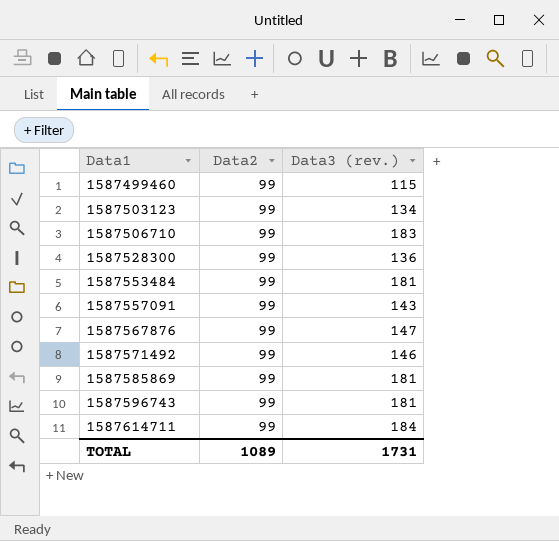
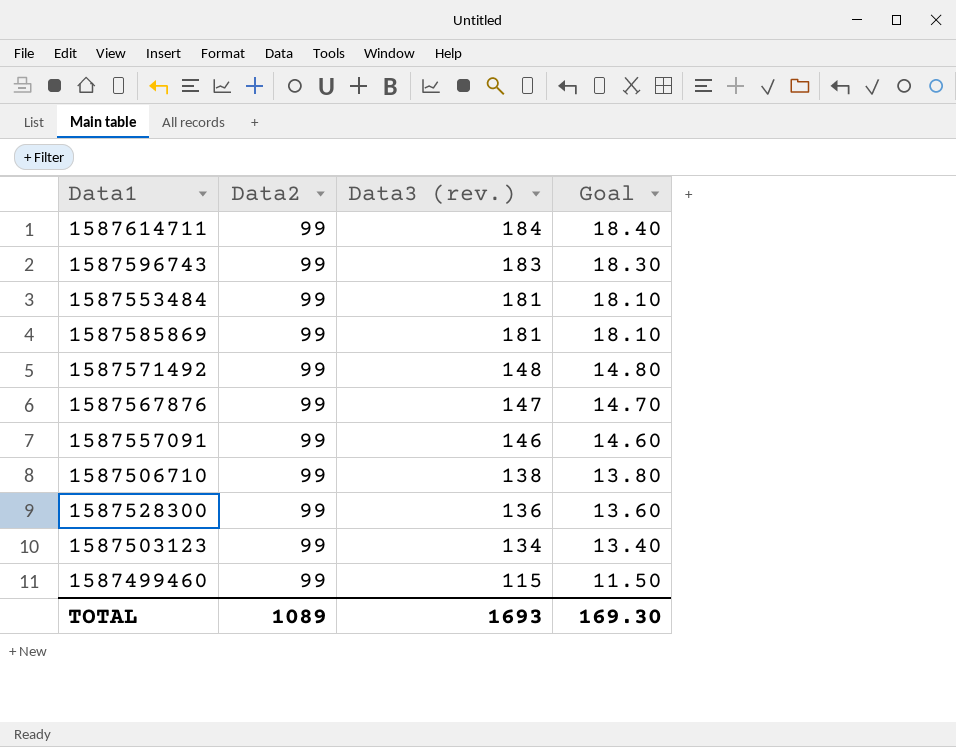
row order: Data1 ascending -> Data3 (rev.) descending
column Goal | formula: none -> [Data3 (rev.)] * 0.1
1587596743 | Data3 (rev.): 181 -> 183
1587571492 | Data3 (rev.): 146 -> 148
1587557091 | Data3 (rev.): 143 -> 146
1587506710 | Data3 (rev.): 183 -> 138
TOTAL | Data3 (rev.): 1731 -> 1693

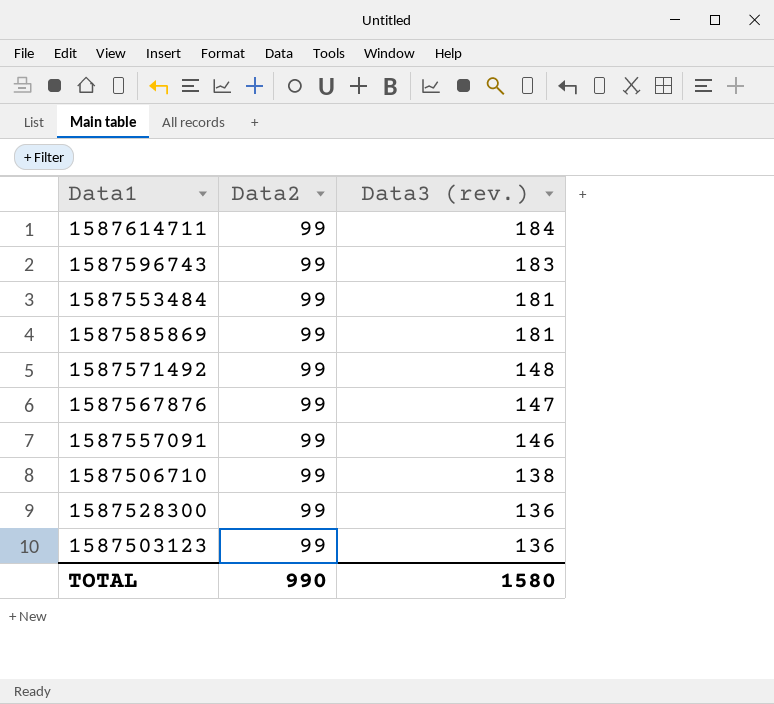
column Goal | formula: [Data3 (rev.)] * 0.1 -> none
row 1587499460: 99 | 115 | 11.50 -> none
1587503123 | Data3 (rev.): 134 -> 136
TOTAL | Data2: 1089 -> 990
TOTAL | Data3 (rev.): 1693 -> 1580

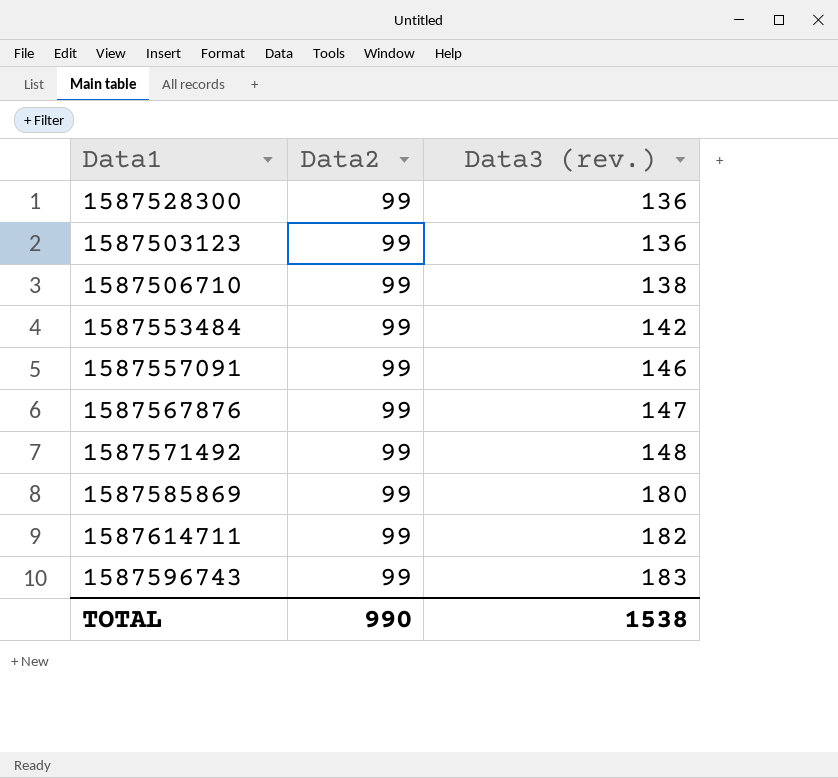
row order: Data3 (rev.) descending -> Data3 (rev.) ascending
1587553484 | Data3 (rev.): 181 -> 142
1587585869 | Data3 (rev.): 181 -> 180
1587614711 | Data3 (rev.): 184 -> 182
TOTAL | Data3 (rev.): 1580 -> 1538

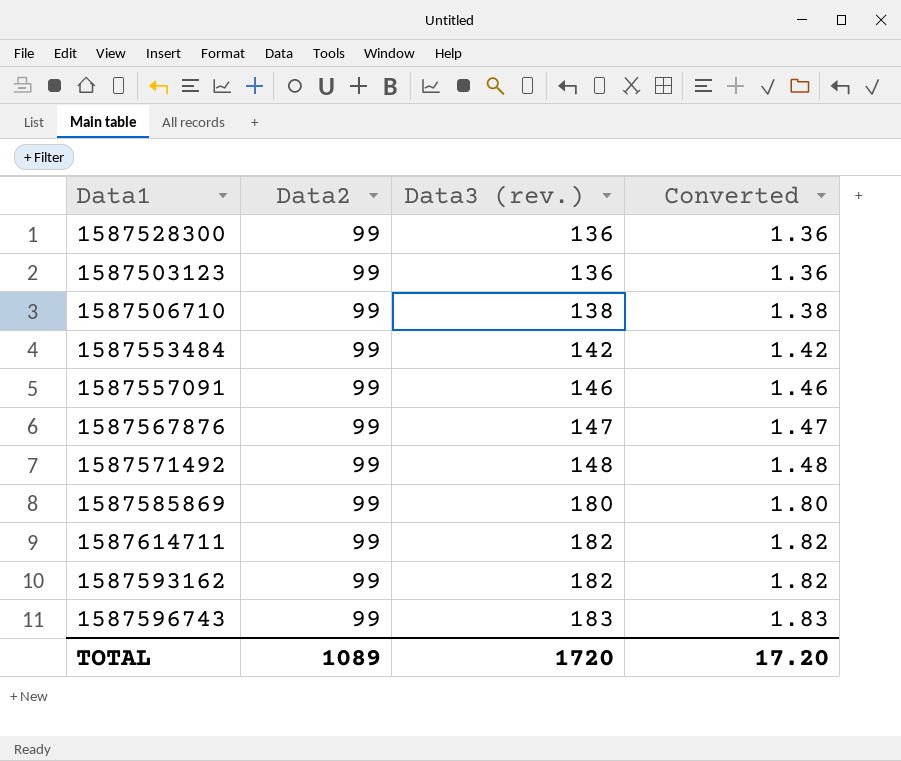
column Converted | formula: none -> [Data3 (rev.)] * 0.01
row 1587593162: none -> 99 | 182 | 1.82
TOTAL | Data2: 990 -> 1089
TOTAL | Data3 (rev.): 1538 -> 1720

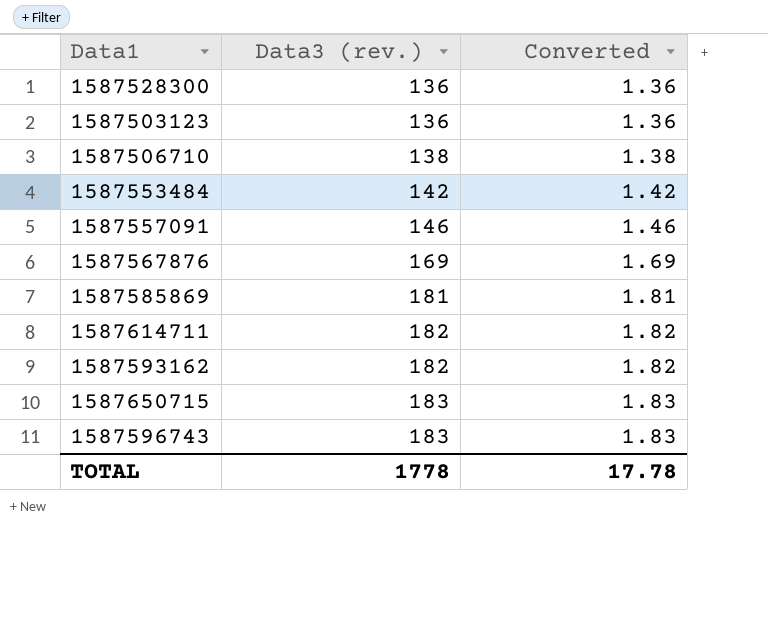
column Data2 | position: 2 -> none
row 1587571492: 99 | 148 | 1.48 -> none
1587567876 | Data3 (rev.): 147 -> 169
1587567876 | Converted: 1.47 -> 1.69
1587585869 | Data3 (rev.): 180 -> 181
1587585869 | Converted: 1.80 -> 1.81
row 1587650715: none -> 183 | 1.83
TOTAL | Data3 (rev.): 1720 -> 1778
TOTAL | Converted: 17.20 -> 17.78

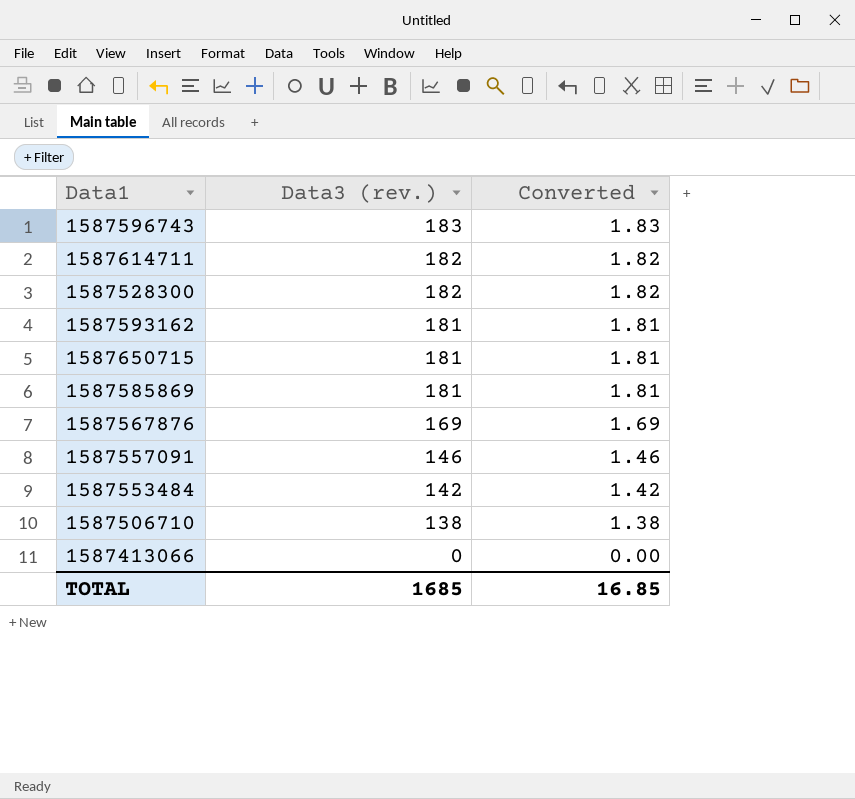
row order: Data3 (rev.) ascending -> Data3 (rev.) descending
row 1587503123: 136 | 1.36 -> none
1587528300 | Data3 (rev.): 136 -> 182
1587528300 | Converted: 1.36 -> 1.82
1587593162 | Data3 (rev.): 182 -> 181
1587593162 | Converted: 1.82 -> 1.81
1587650715 | Data3 (rev.): 183 -> 181
1587650715 | Converted: 1.83 -> 1.81
row 1587413066: none -> 0 | 0.00
TOTAL | Data3 (rev.): 1778 -> 1685
TOTAL | Converted: 17.78 -> 16.85

